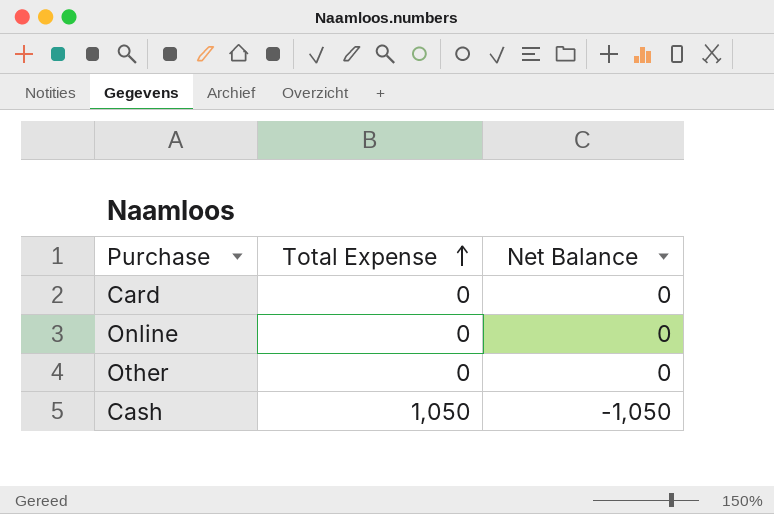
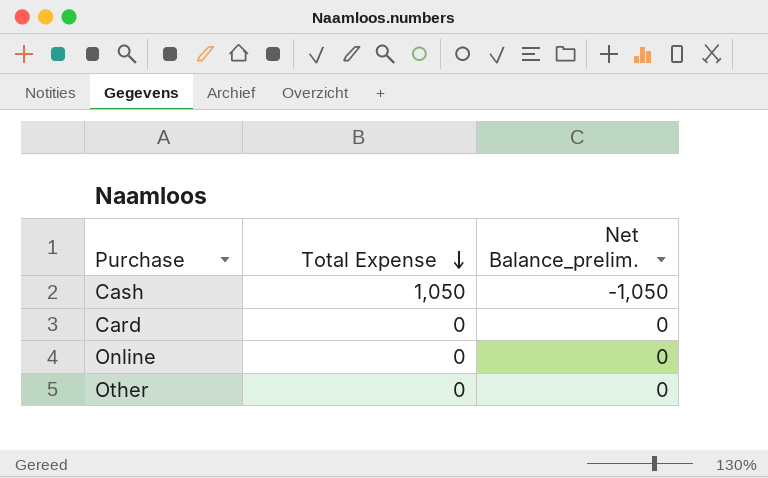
row order: Total Expense ascending -> Total Expense descending
column name: Net Balance -> Net Balance_prelim.

